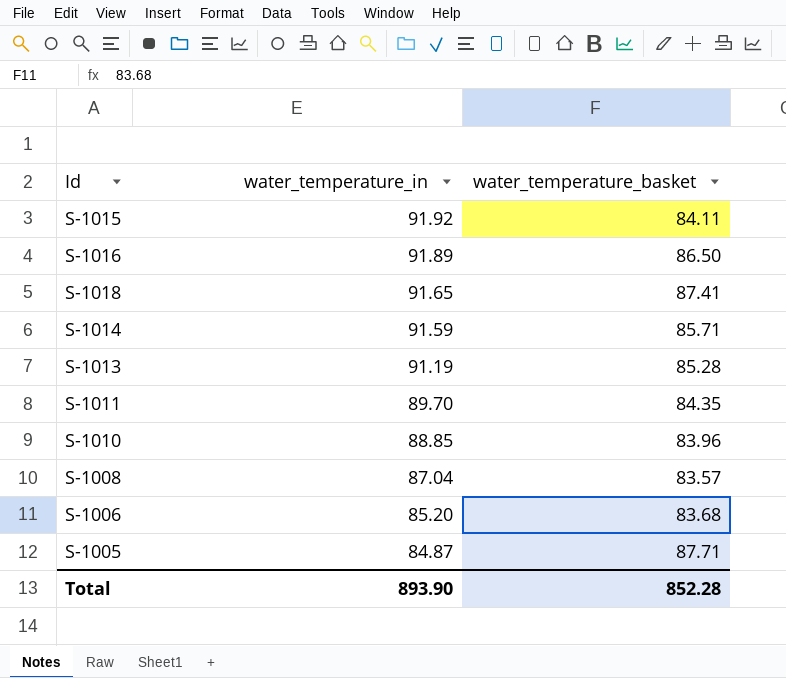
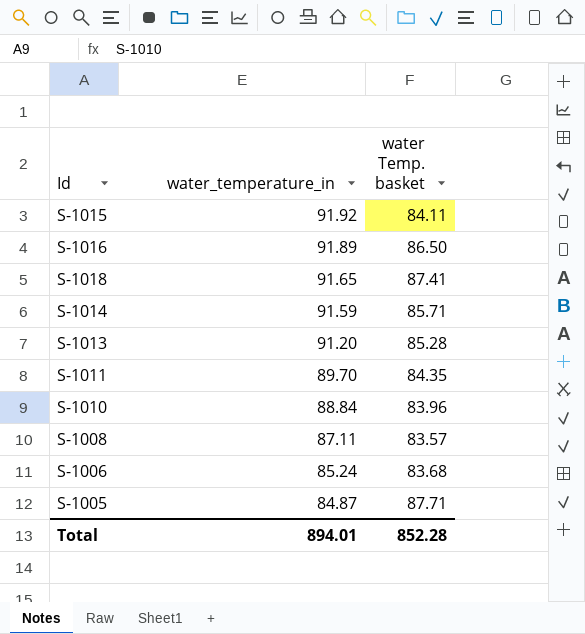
column name: water_temperature_basket -> water Temp. basket
S-1013 | water_temperature_in: 91.19 -> 91.20
S-1010 | water_temperature_in: 88.85 -> 88.84
S-1008 | water_temperature_in: 87.04 -> 87.11
S-1006 | water_temperature_in: 85.20 -> 85.24
Total | water_temperature_in: 893.90 -> 894.01

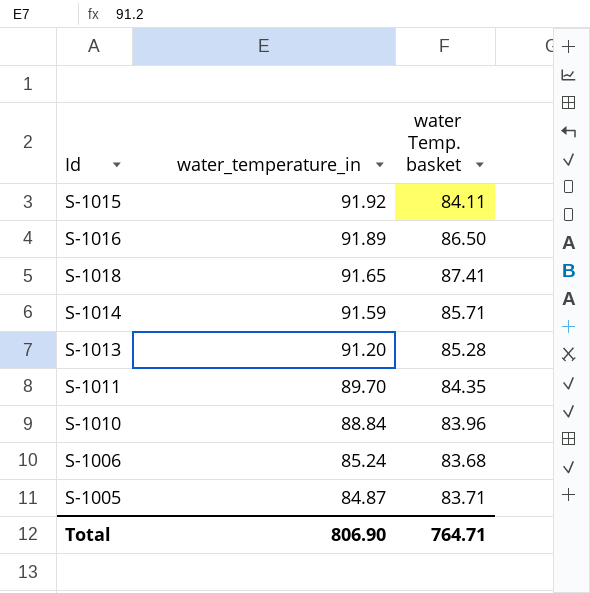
row S-1008: 87.11 | 83.57 -> none
S-1005 | water Temp. basket: 87.71 -> 83.71
Total | water_temperature_in: 894.01 -> 806.90
Total | water Temp. basket: 852.28 -> 764.71

